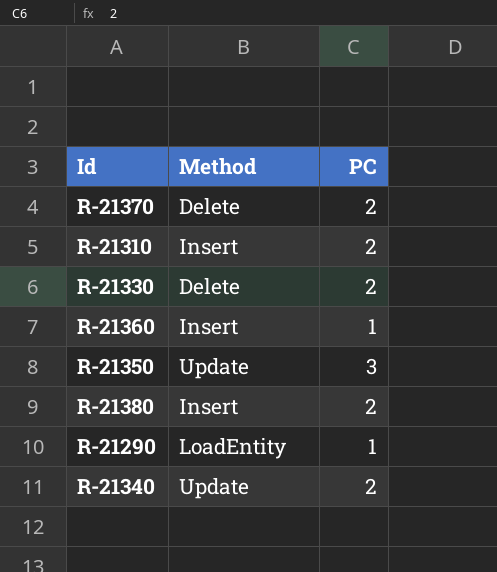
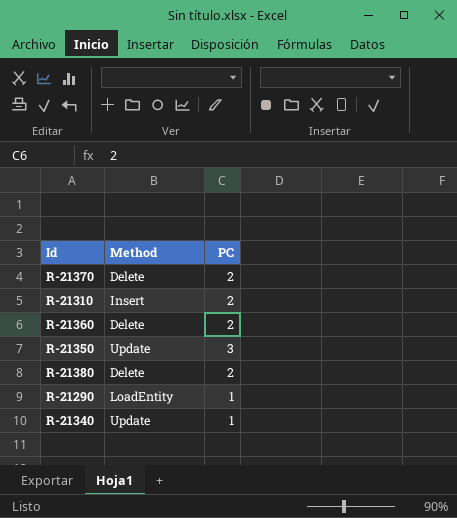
row R-21330: Delete | 2 -> none
R-21360 | Method: Insert -> Delete
R-21360 | PC: 1 -> 2
R-21380 | Method: Insert -> Delete
R-21340 | PC: 2 -> 1

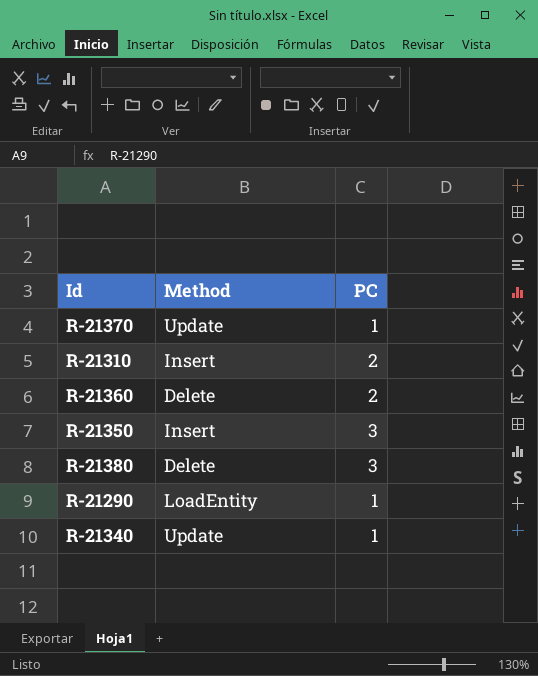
R-21370 | Method: Delete -> Update
R-21370 | PC: 2 -> 1
R-21350 | Method: Update -> Insert
R-21380 | PC: 2 -> 3

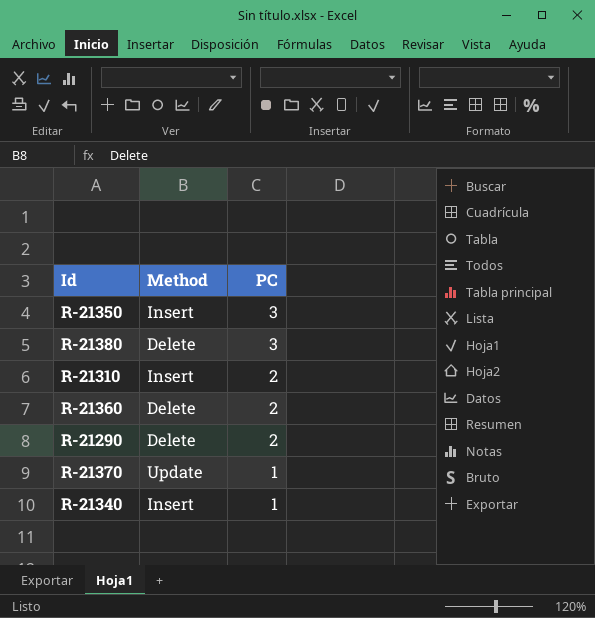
row order: none -> PC descending
R-21290 | Method: LoadEntity -> Delete
R-21290 | PC: 1 -> 2
R-21340 | Method: Update -> Insert

